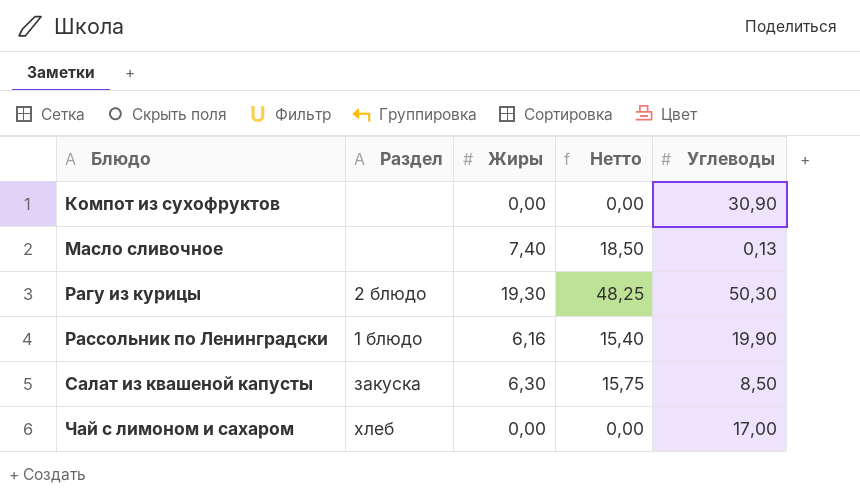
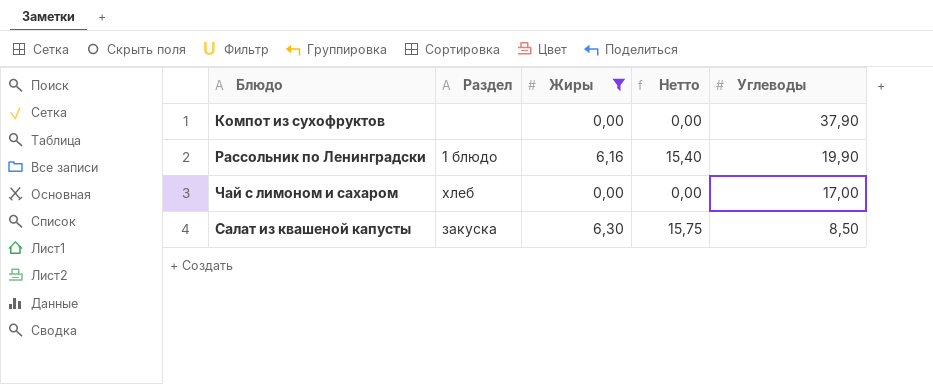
filter: none -> Жиры <= 6,30
row order: Блюдо ascending -> Углеводы descending
Компот из сухофруктов | Углеводы: 30,90 -> 37,90

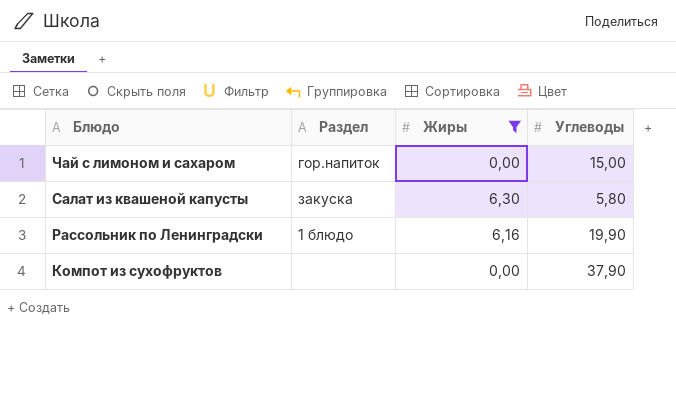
row order: Углеводы descending -> Блюдо descending
column Нетто | formula: [Жиры] * 2,5 -> none
Чай с лимоном и сахаром | Раздел: хлеб -> гор.напиток
Чай с лимоном и сахаром | Углеводы: 17,00 -> 15,00
Салат из квашеной капусты | Углеводы: 8,50 -> 5,80

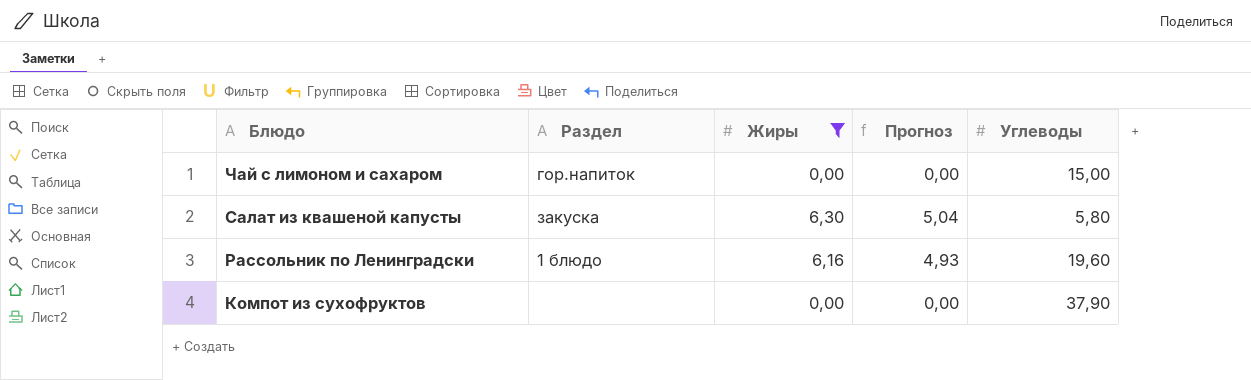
column Прогноз | formula: none -> [Жиры] * 0,8
Рассольник по Ленинградски | Углеводы: 19,90 -> 19,60

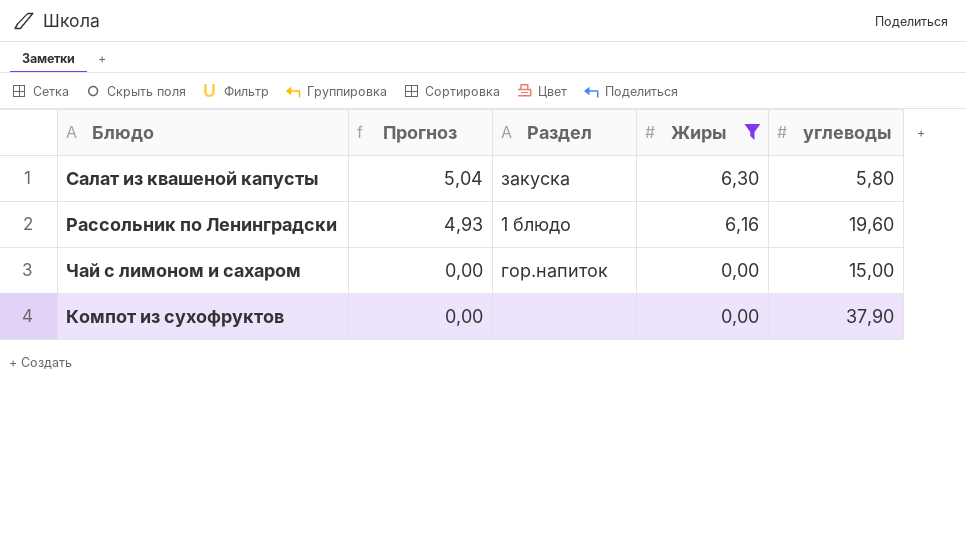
row order: Блюдо descending -> Прогноз descending
column Прогноз | position: 4 -> 2
column name: Углеводы -> углеводы

